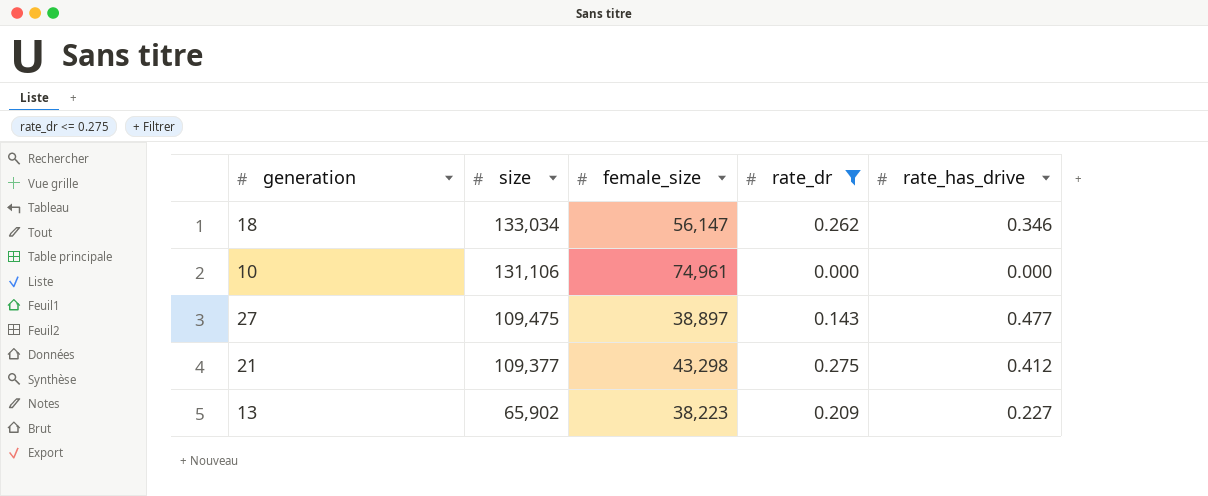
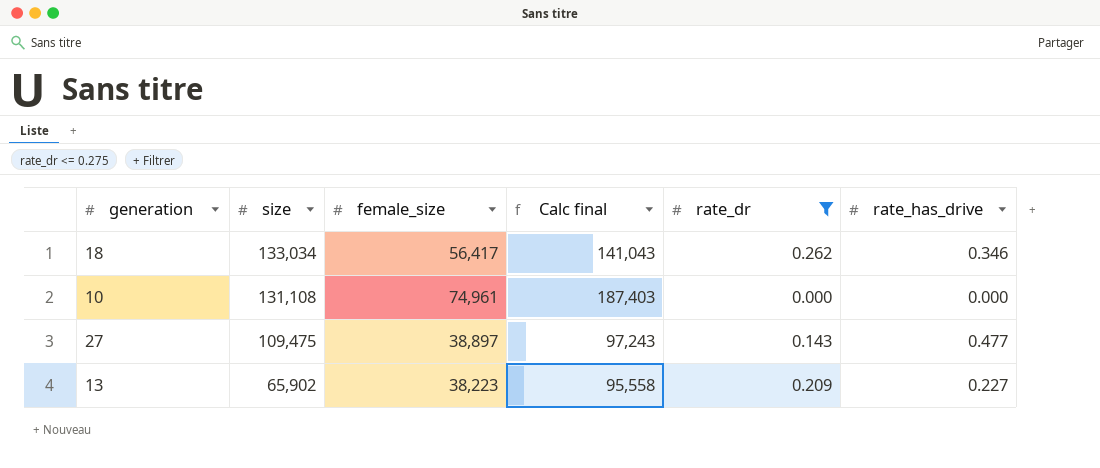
column Calc final | formula: none -> [female_size] * 2.5
row 21: 109,377 | 43,298 | 0.275 | 0.412 -> none
18 | female_size: 56,147 -> 56,417
10 | size: 131,106 -> 131,108

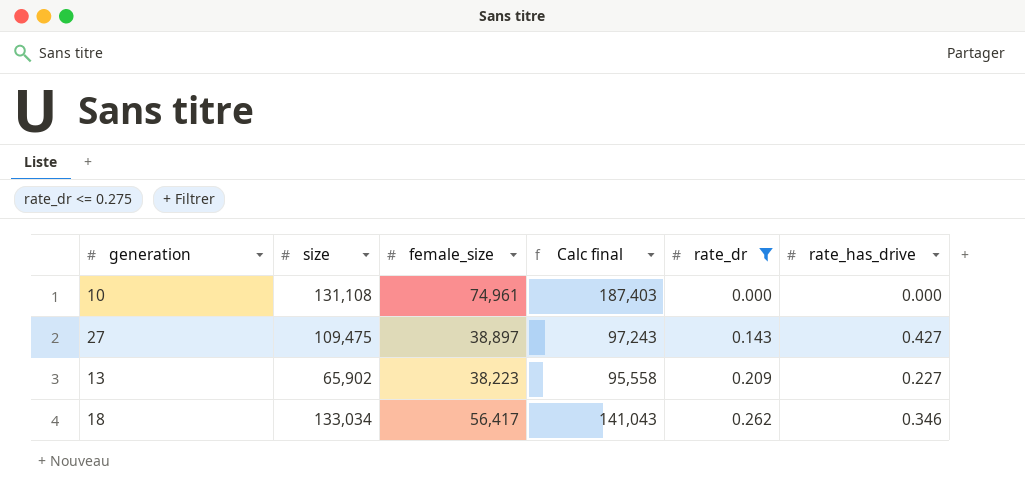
row order: size descending -> rate_dr ascending
27 | rate_has_drive: 0.477 -> 0.427

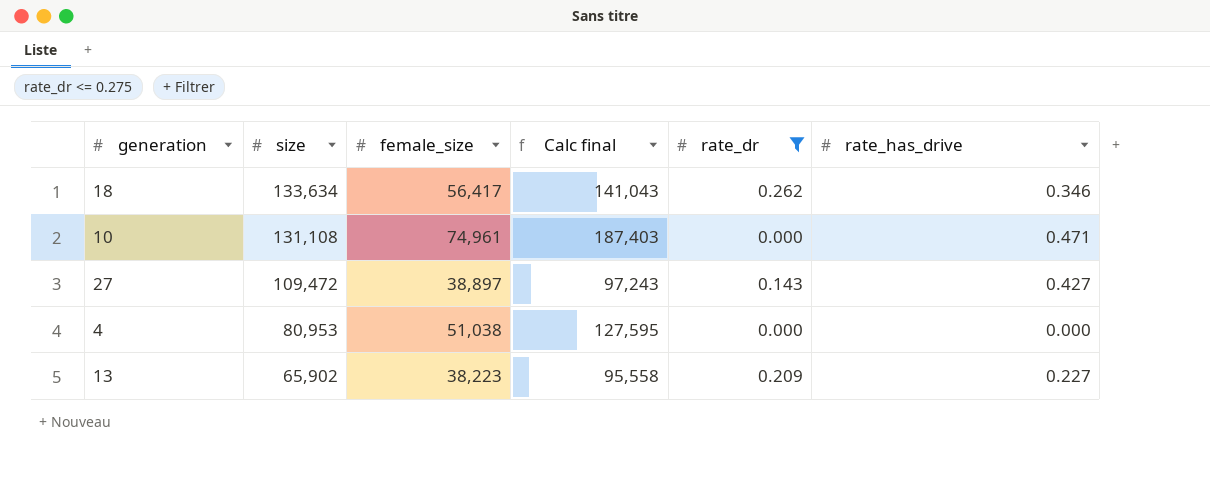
row order: rate_dr ascending -> size descending
18 | size: 133,034 -> 133,634
10 | rate_has_drive: 0.000 -> 0.471
27 | size: 109,475 -> 109,472
row 4: none -> 80,953 | 51,038 | 127,595 | 0.000 | 0.000

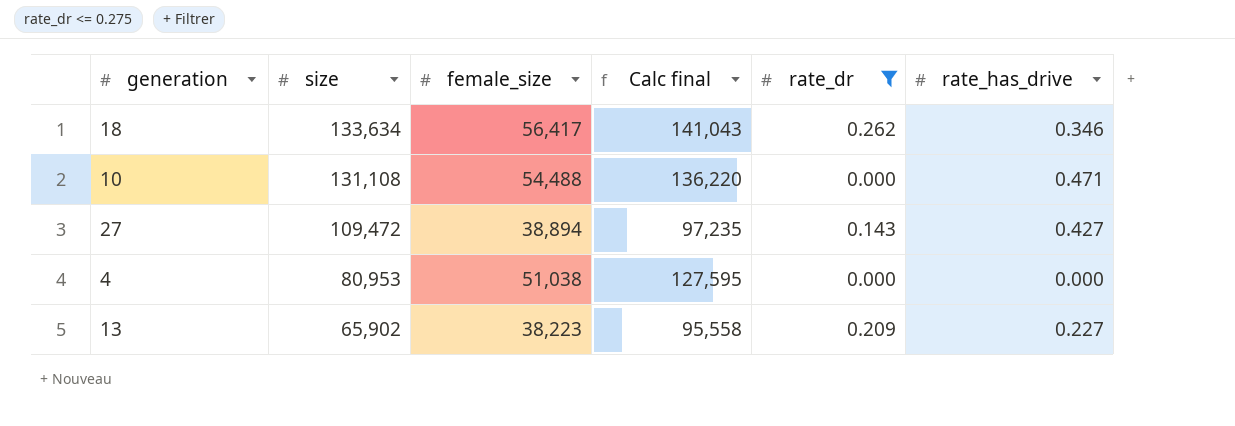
10 | female_size: 74,961 -> 54,488
10 | Calc final: 187,403 -> 136,220
27 | female_size: 38,897 -> 38,894
27 | Calc final: 97,243 -> 97,235

